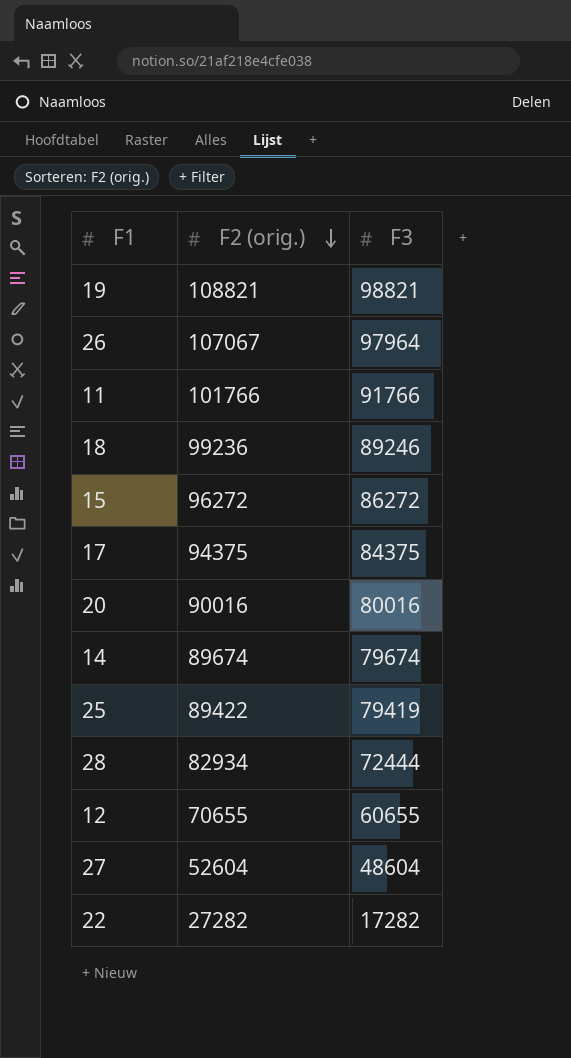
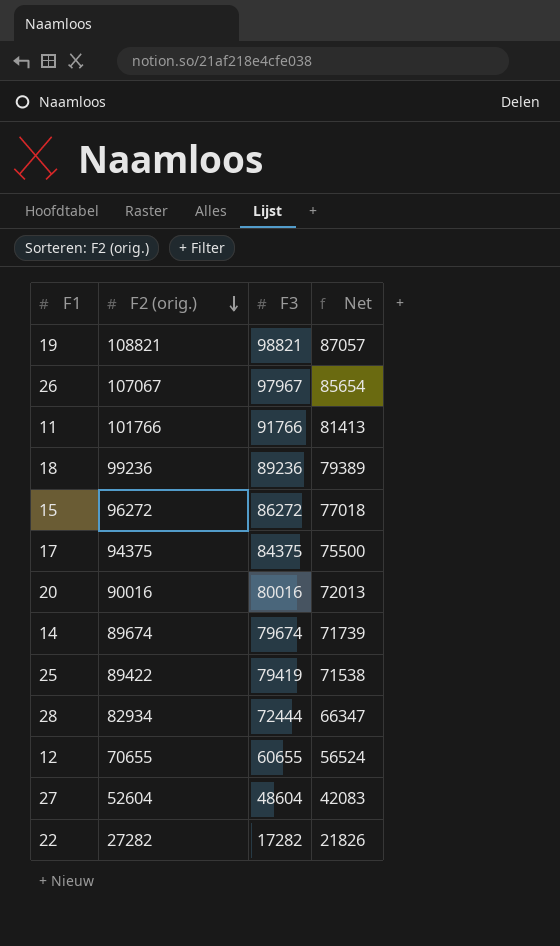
column Net | formula: none -> [F2 (orig.)] * 0.8
26 | F3: 97964 -> 97967
18 | F3: 89246 -> 89236

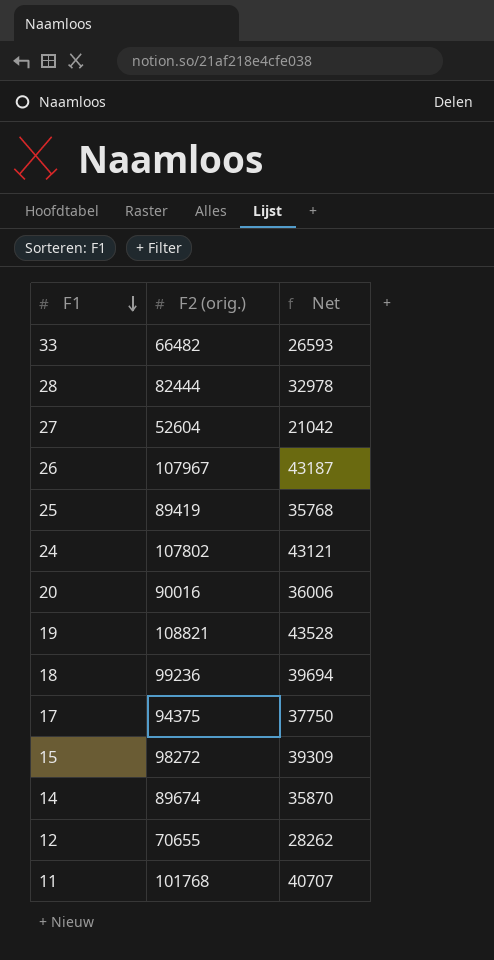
row order: F2 (orig.) descending -> F1 descending
column F3 | position: 3 -> none
column Net | formula: [F2 (orig.)] * 0.8 -> [F2 (orig.)] * 0.4
row 22: 27282 | 17282 | 21826 -> none
row 33: none -> 66482 | 26593
28 | F2 (orig.): 82934 -> 82444
26 | F2 (orig.): 107067 -> 107967
25 | F2 (orig.): 89422 -> 89419
row 24: none -> 107802 | 43121
15 | F2 (orig.): 96272 -> 98272
11 | F2 (orig.): 101766 -> 101768

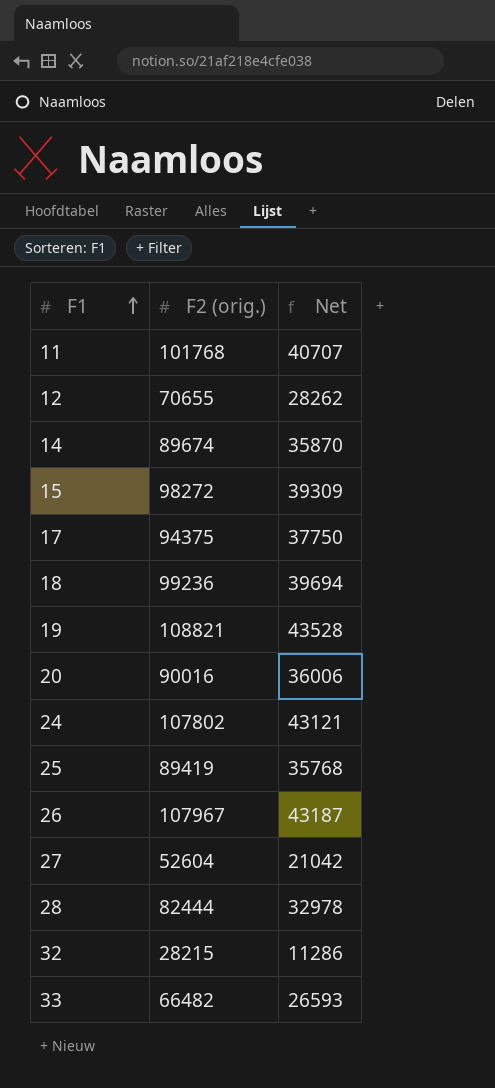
row order: F1 descending -> F1 ascending
row 32: none -> 28215 | 11286

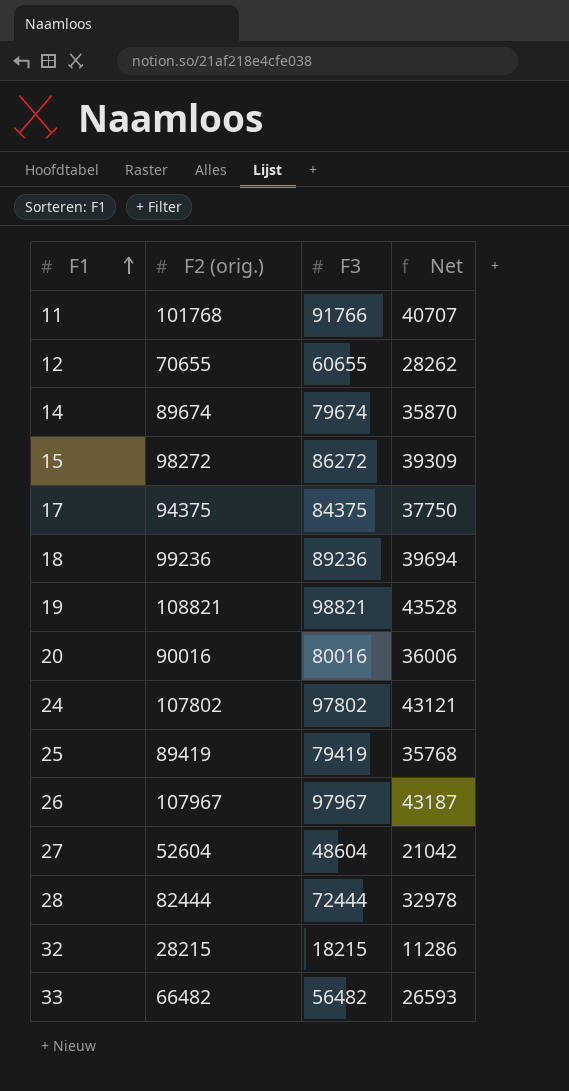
column F3 | position: none -> 3

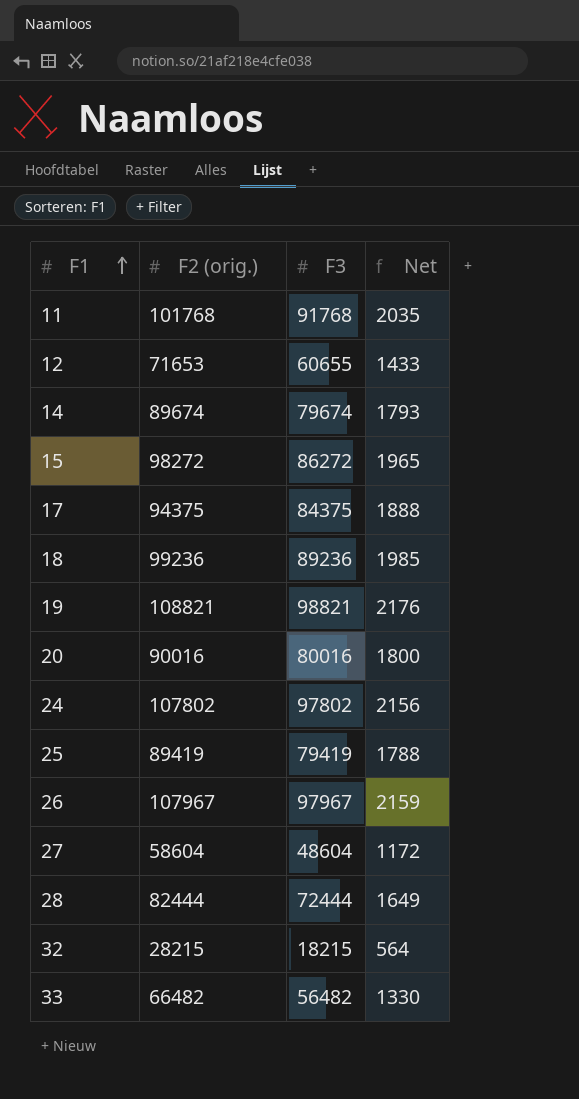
column Net | formula: [F2 (orig.)] * 0.4 -> [F2 (orig.)] * 0.02
11 | F3: 91766 -> 91768
12 | F2 (orig.): 70655 -> 71653
27 | F2 (orig.): 52604 -> 58604

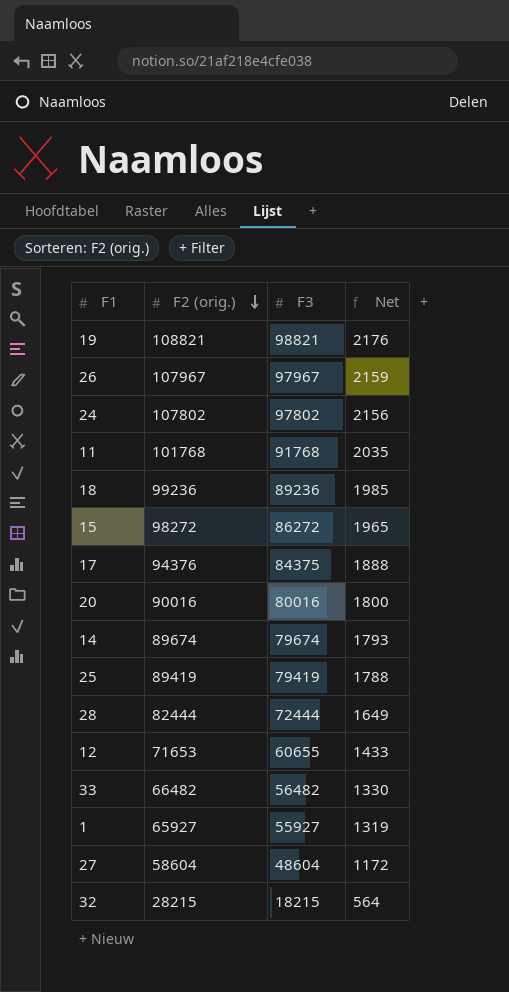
row order: F1 ascending -> F2 (orig.) descending
17 | F2 (orig.): 94375 -> 94376
row 1: none -> 65927 | 55927 | 1319

